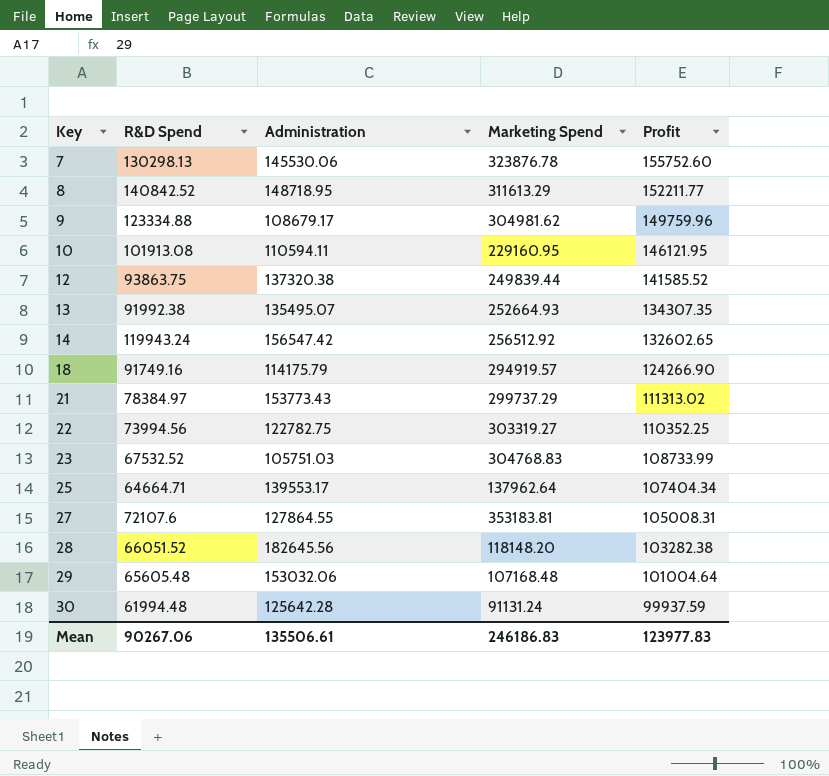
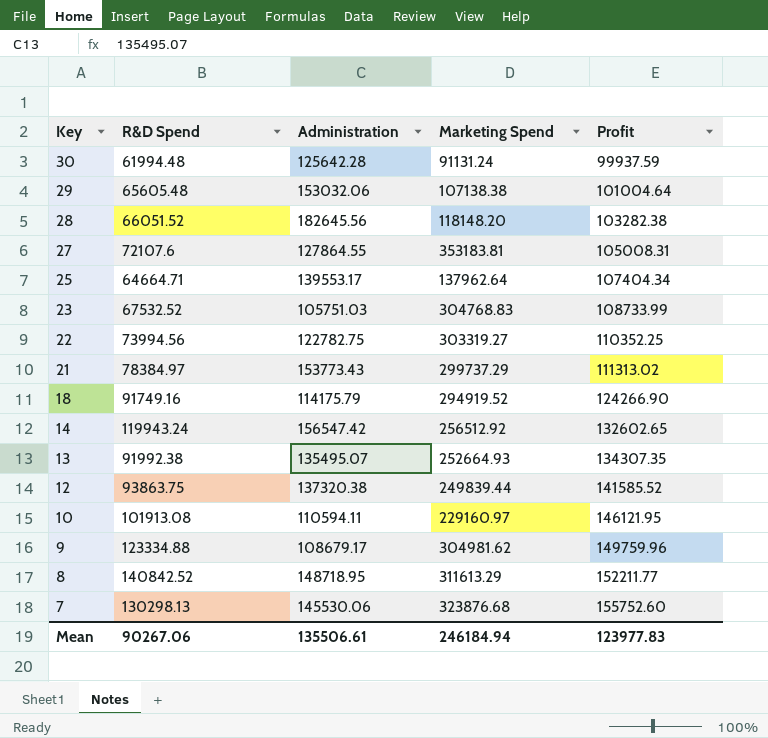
row order: Key ascending -> Key descending
29 | Marketing Spend: 107168.48 -> 107138.38
18 | Marketing Spend: 294919.57 -> 294919.52
10 | Marketing Spend: 229160.95 -> 229160.97
7 | Marketing Spend: 323876.78 -> 323876.68
Mean | Marketing Spend: 246186.83 -> 246184.94

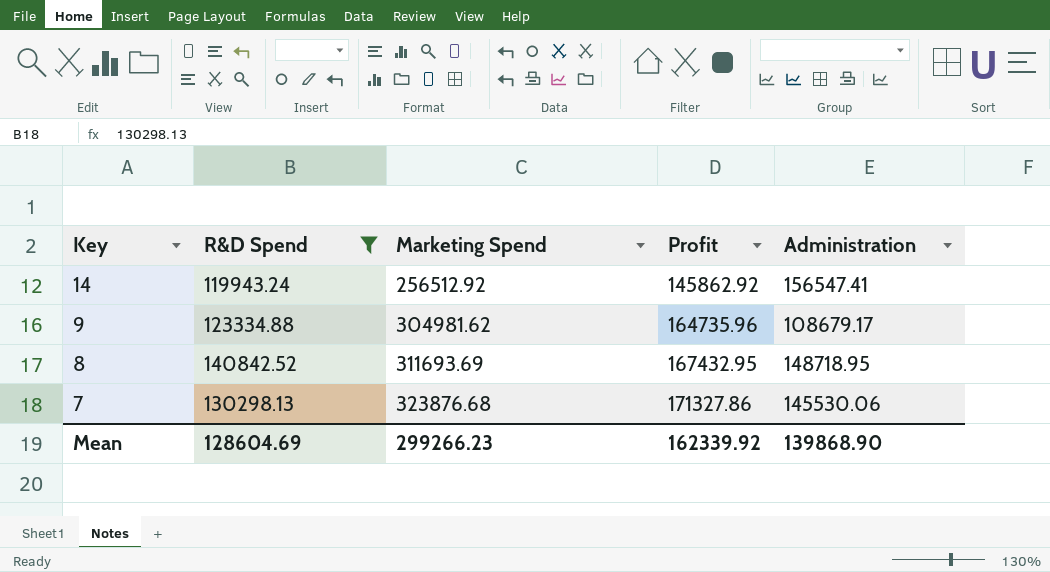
filter: none -> R&D Spend >= 119943.24
column Administration | position: 3 -> 5
14 | Profit: 132602.65 -> 145862.92
14 | Administration: 156547.42 -> 156547.41
9 | Profit: 149759.96 -> 164735.96
8 | Marketing Spend: 311613.29 -> 311693.69
8 | Profit: 152211.77 -> 167432.95
7 | Profit: 155752.60 -> 171327.86
Mean | R&D Spend: 90267.06 -> 128604.69
Mean | Marketing Spend: 246184.94 -> 299266.23
Mean | Profit: 123977.83 -> 162339.92
Mean | Administration: 135506.61 -> 139868.90

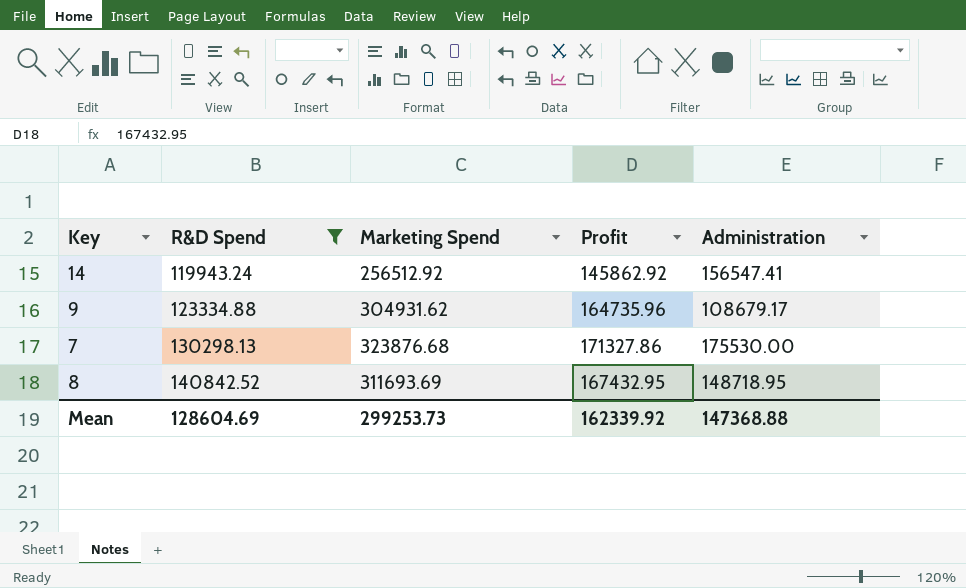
row order: Key descending -> R&D Spend ascending
9 | Marketing Spend: 304981.62 -> 304931.62
7 | Administration: 145530.06 -> 175530.00
Mean | Marketing Spend: 299266.23 -> 299253.73
Mean | Administration: 139868.90 -> 147368.88

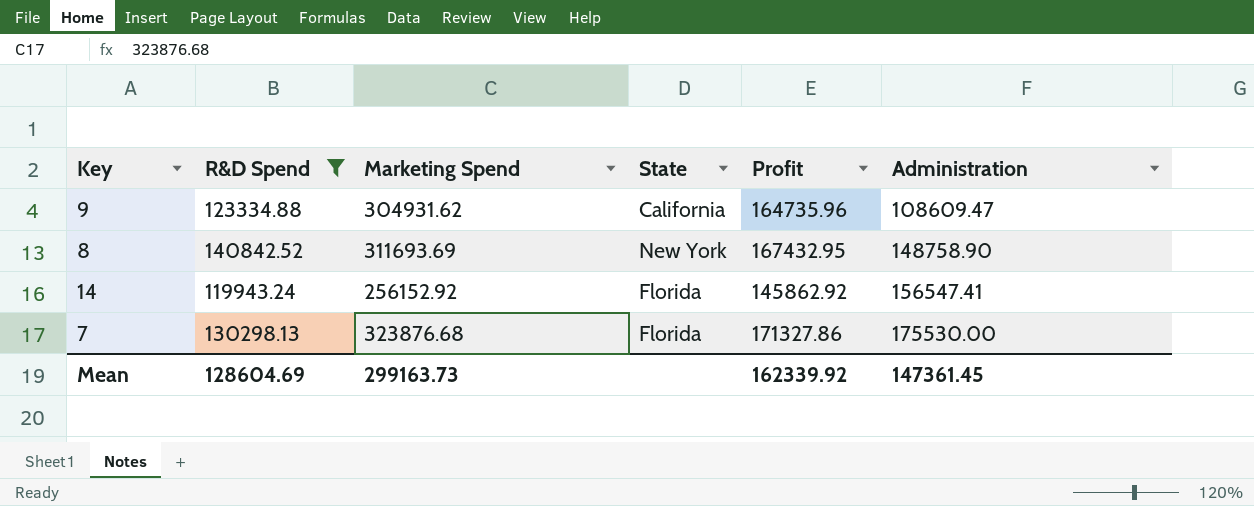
row order: R&D Spend ascending -> Administration ascending
column State | position: none -> 4
9 | Administration: 108679.17 -> 108609.47
8 | Administration: 148718.95 -> 148758.90
14 | Marketing Spend: 256512.92 -> 256152.92
Mean | Marketing Spend: 299253.73 -> 299163.73
Mean | Administration: 147368.88 -> 147361.45

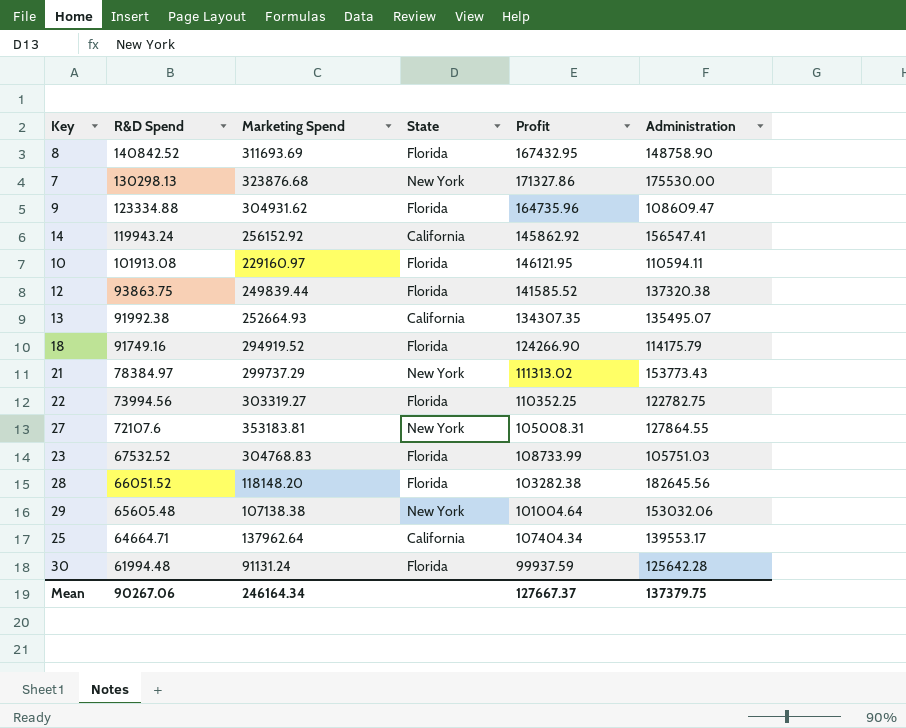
filter: R&D Spend >= 119943.24 -> none
row order: Administration ascending -> R&D Spend descending
8 | State: New York -> Florida
7 | State: Florida -> New York
9 | State: California -> Florida
14 | State: Florida -> California
Mean | R&D Spend: 128604.69 -> 90267.06
Mean | Marketing Spend: 299163.73 -> 246164.34
Mean | Profit: 162339.92 -> 127667.37
Mean | Administration: 147361.45 -> 137379.75

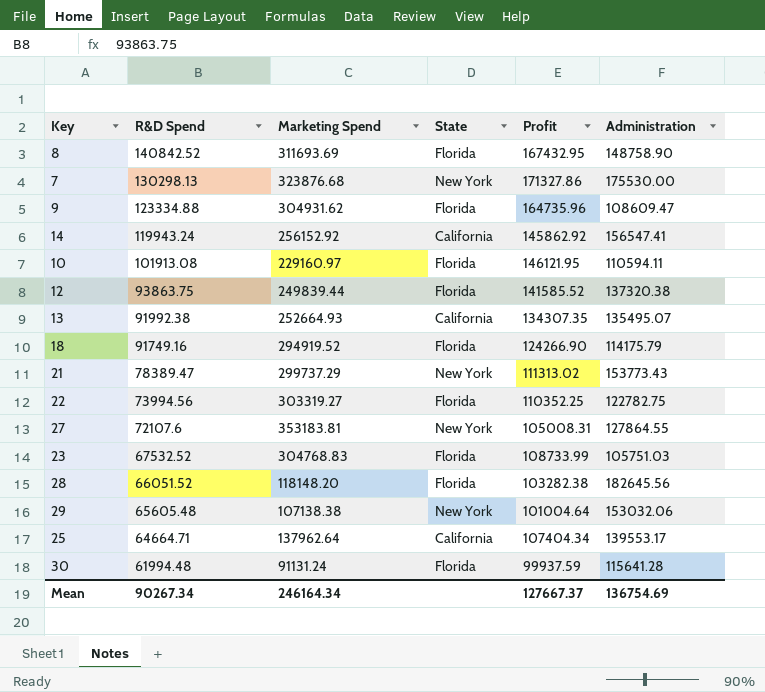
21 | R&D Spend: 78384.97 -> 78389.47
30 | Administration: 125642.28 -> 115641.28
Mean | R&D Spend: 90267.06 -> 90267.34
Mean | Administration: 137379.75 -> 136754.69

